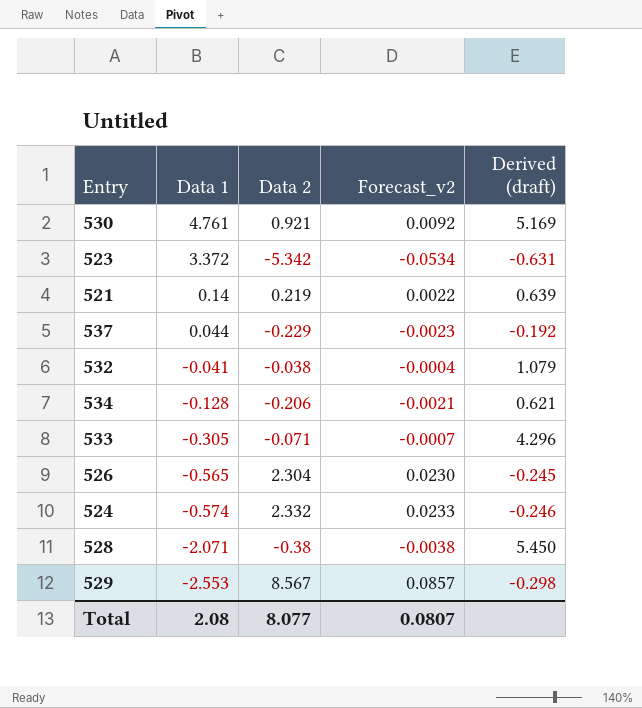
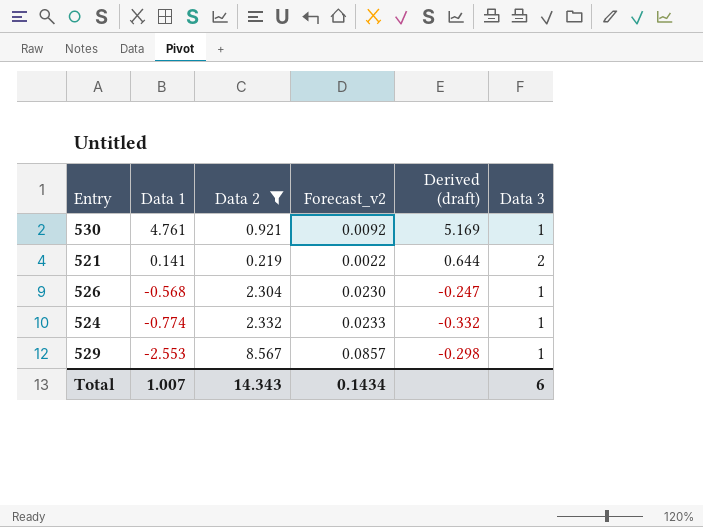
filter: none -> Data 2 >= 0.219
column Data 3 | position: none -> 6
521 | Data 1: 0.14 -> 0.141
521 | Derived (draft): 0.639 -> 0.644
526 | Data 1: -0.565 -> -0.568
526 | Derived (draft): -0.245 -> -0.247
524 | Data 1: -0.574 -> -0.774
524 | Derived (draft): -0.246 -> -0.332
Total | Data 1: 2.08 -> 1.007
Total | Data 2: 8.077 -> 14.343
Total | Forecast_v2: 0.0807 -> 0.1434

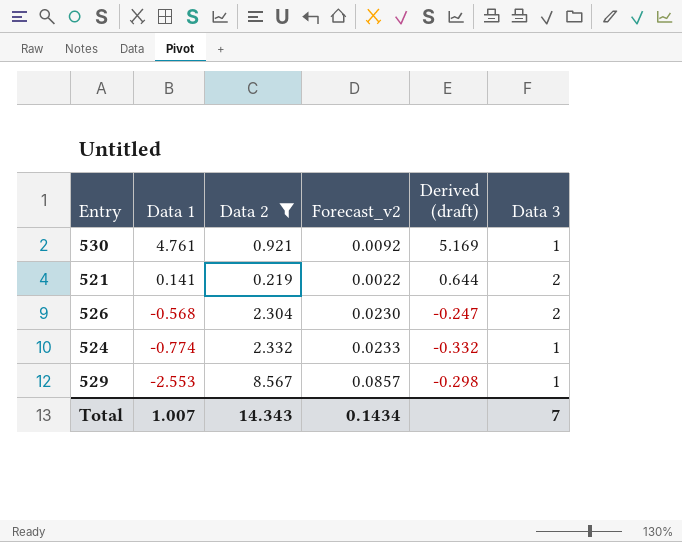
526 | Data 3: 1 -> 2
Total | Data 3: 6 -> 7

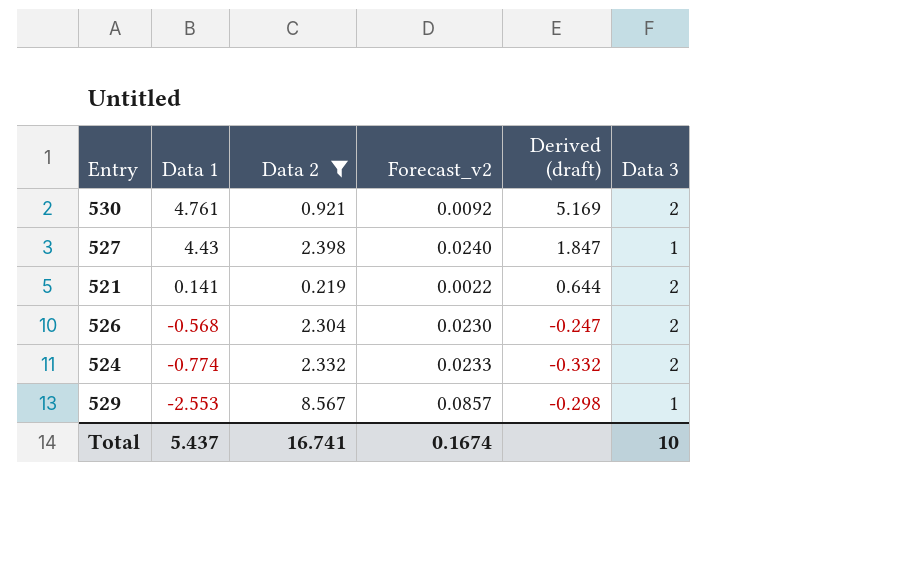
530 | Data 3: 1 -> 2
row 527: none -> 4.43 | 2.398 | 0.0240 | 1.847 | 1
524 | Data 3: 1 -> 2
Total | Data 1: 1.007 -> 5.437
Total | Data 2: 14.343 -> 16.741
Total | Forecast_v2: 0.1434 -> 0.1674
Total | Data 3: 7 -> 10

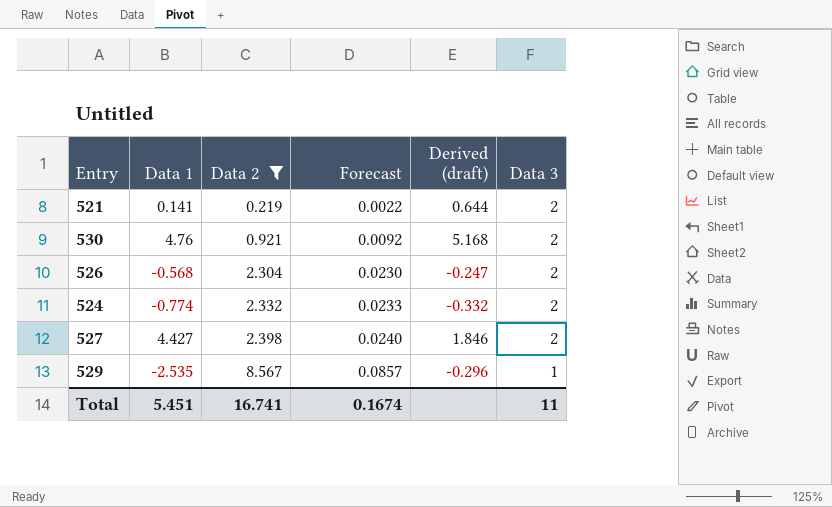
row order: Data 1 descending -> Data 2 ascending
column name: Forecast_v2 -> Forecast
530 | Data 1: 4.761 -> 4.76
530 | Derived (draft): 5.169 -> 5.168
527 | Data 1: 4.43 -> 4.427
527 | Derived (draft): 1.847 -> 1.846
527 | Data 3: 1 -> 2
529 | Data 1: -2.553 -> -2.535
529 | Derived (draft): -0.298 -> -0.296
Total | Data 1: 5.437 -> 5.451
Total | Data 3: 10 -> 11

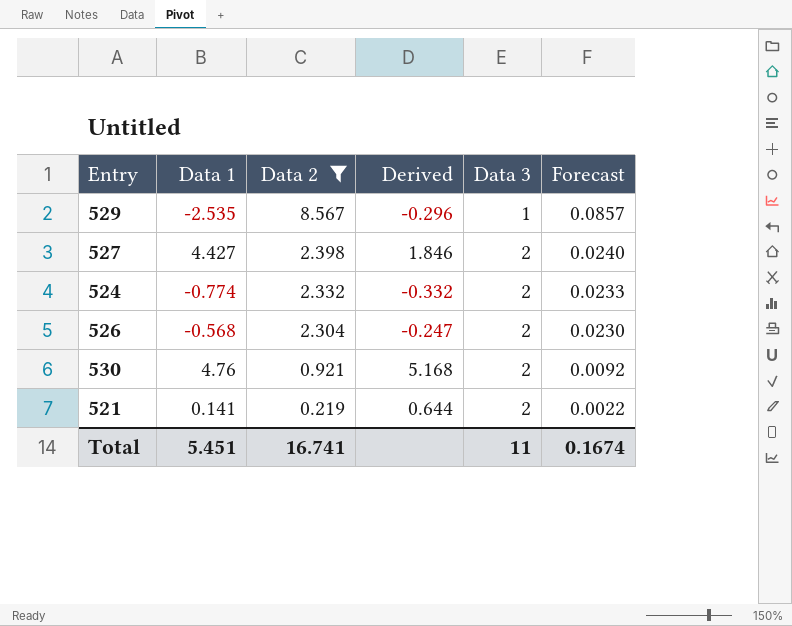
row order: Data 2 ascending -> Data 2 descending
column name: Derived (draft) -> Derived
column Forecast | position: 4 -> 6

